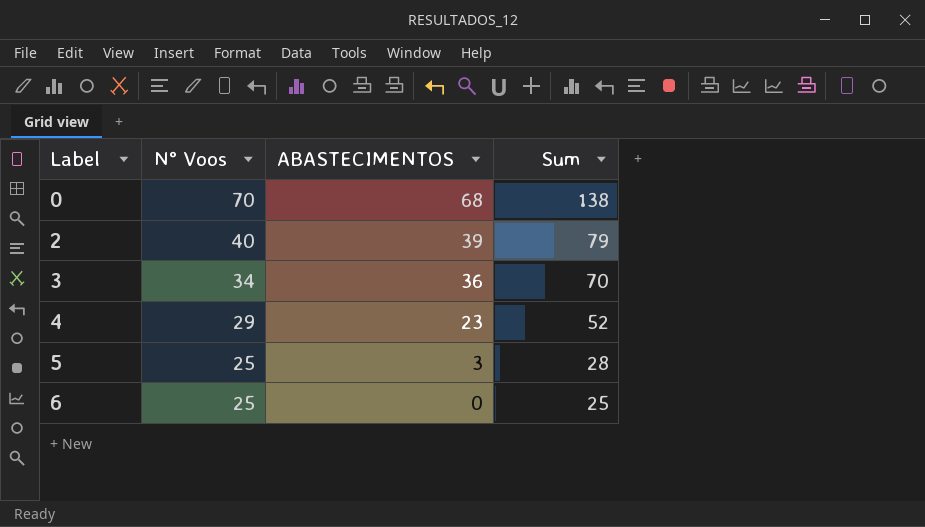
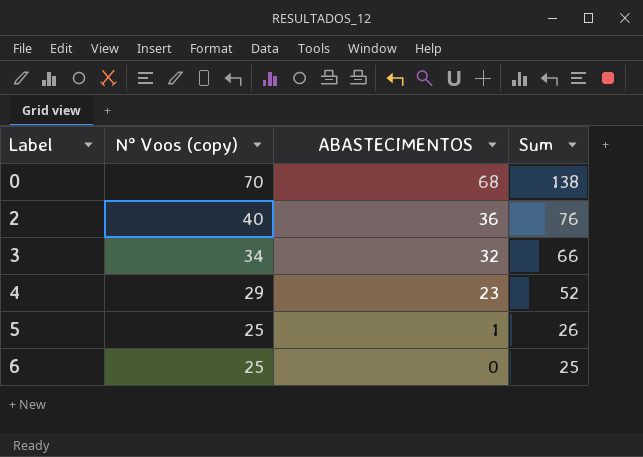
column name: N° Voos -> N° Voos (copy)
2 | ABASTECIMENTOS: 39 -> 36
2 | Sum: 79 -> 76
3 | ABASTECIMENTOS: 36 -> 32
3 | Sum: 70 -> 66
5 | ABASTECIMENTOS: 3 -> 1
5 | Sum: 28 -> 26

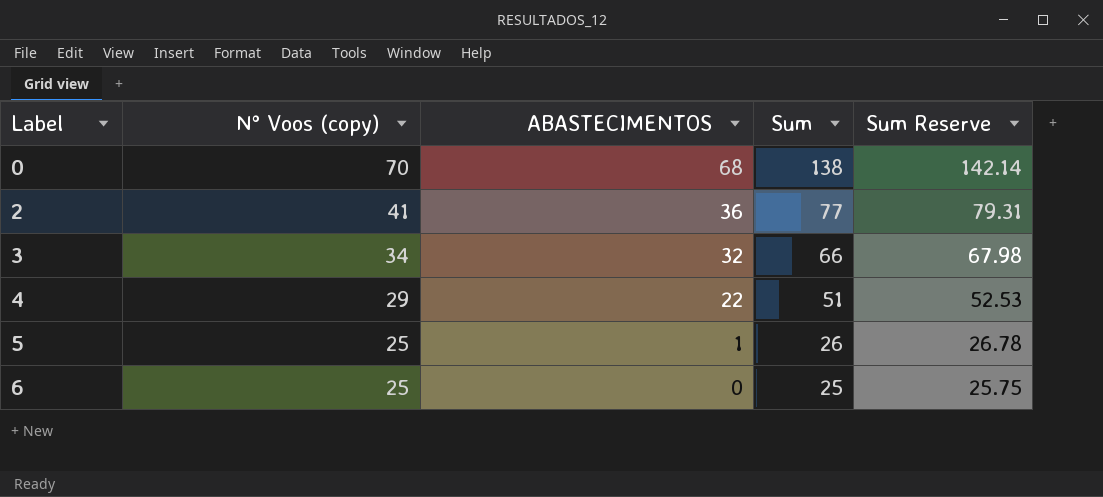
column Sum Reserve | formula: none -> [Sum] * 1.03
2 | N° Voos (copy): 40 -> 41
2 | Sum: 76 -> 77
4 | ABASTECIMENTOS: 23 -> 22
4 | Sum: 52 -> 51

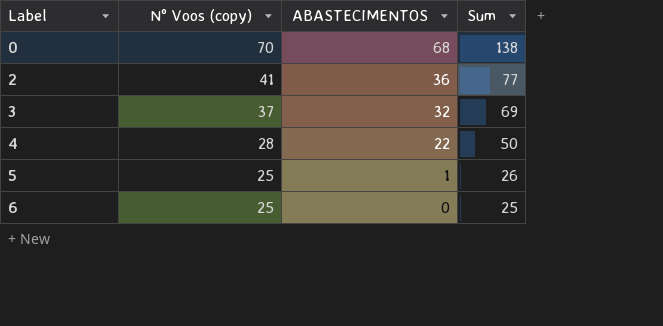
column Sum Reserve | formula: [Sum] * 1.03 -> none
3 | N° Voos (copy): 34 -> 37
3 | Sum: 66 -> 69
4 | N° Voos (copy): 29 -> 28
4 | Sum: 51 -> 50

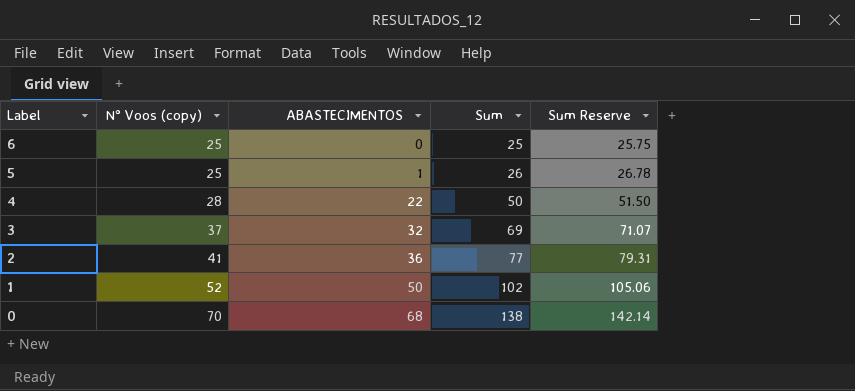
row order: Label ascending -> Label descending
column Sum Reserve | formula: none -> [Sum] * 1.03
row 1: none -> 52 | 50 | 102 | 105.06

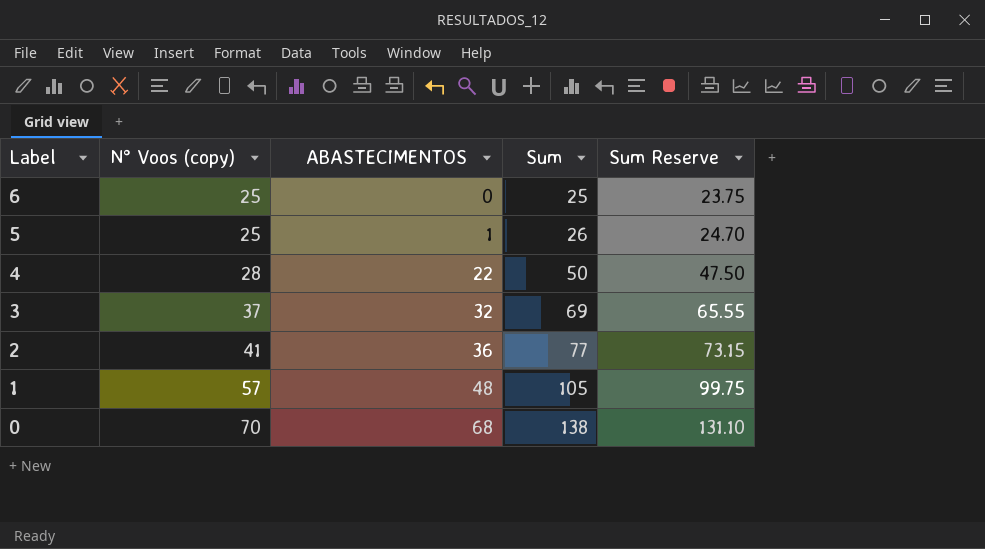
column Sum Reserve | formula: [Sum] * 1.03 -> [Sum] * 0.95
1 | N° Voos (copy): 52 -> 57
1 | ABASTECIMENTOS: 50 -> 48
1 | Sum: 102 -> 105

